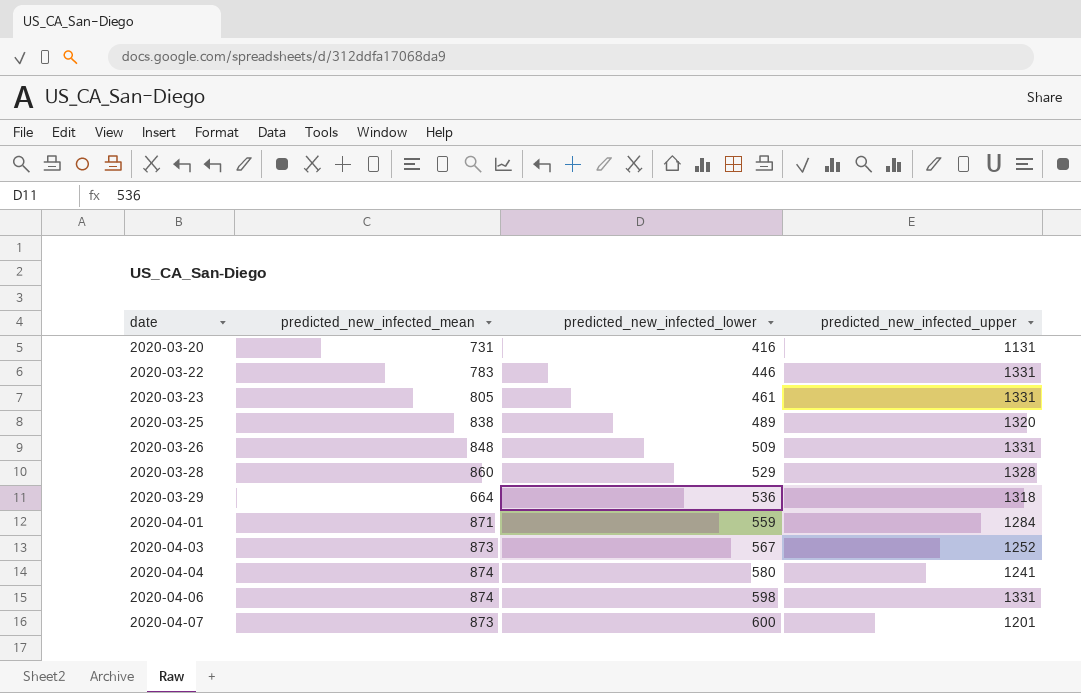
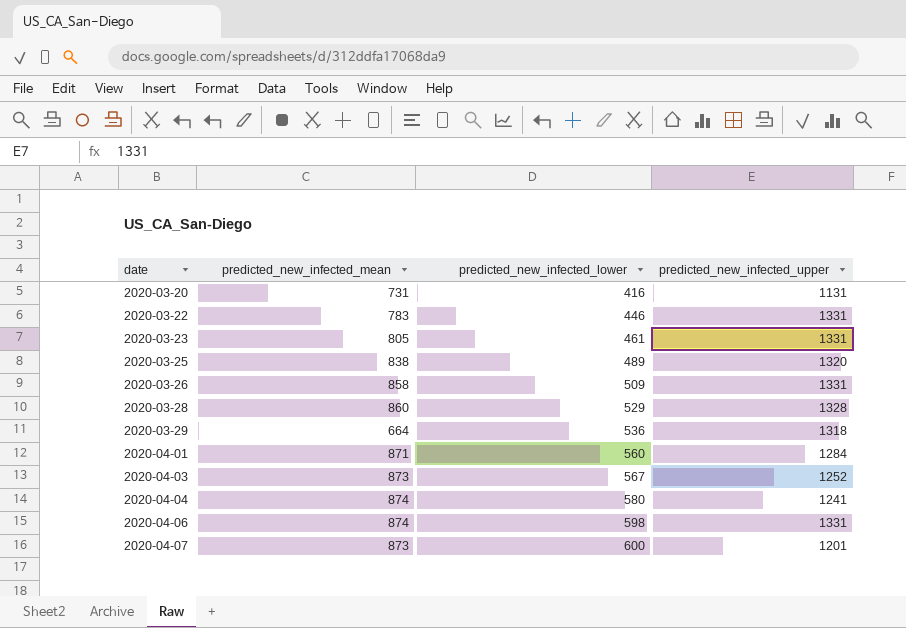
2020-03-26 | predicted_new_infected_mean: 848 -> 858
2020-04-01 | predicted_new_infected_lower: 559 -> 560

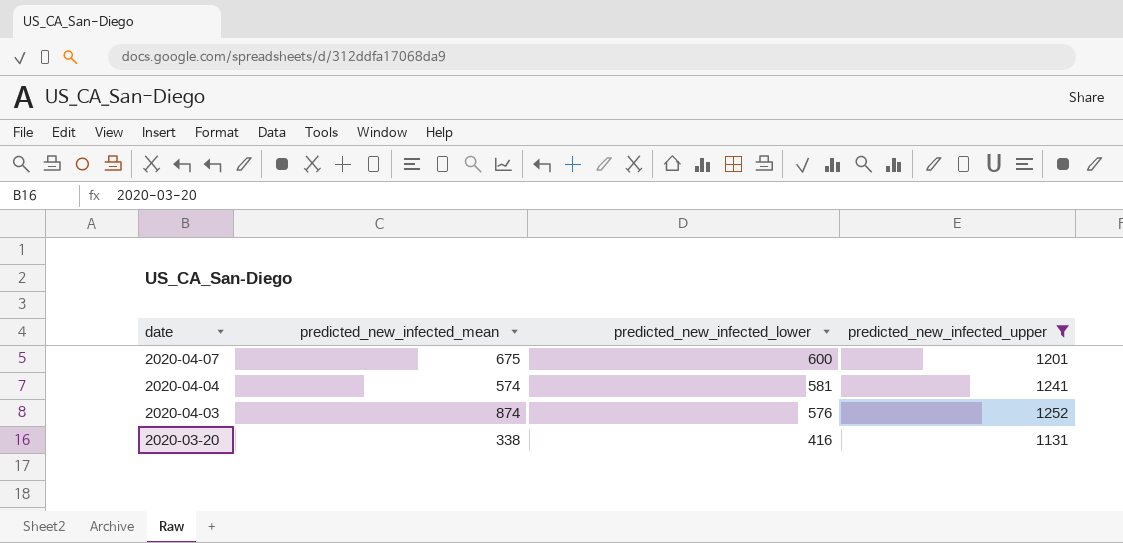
filter: none -> predicted_new_infected_upper <= 1252
row order: date ascending -> date descending
2020-04-07 | predicted_new_infected_mean: 873 -> 675
2020-04-04 | predicted_new_infected_mean: 874 -> 574
2020-04-04 | predicted_new_infected_lower: 580 -> 581
2020-04-03 | predicted_new_infected_mean: 873 -> 874
2020-04-03 | predicted_new_infected_lower: 567 -> 576
2020-03-20 | predicted_new_infected_mean: 731 -> 338

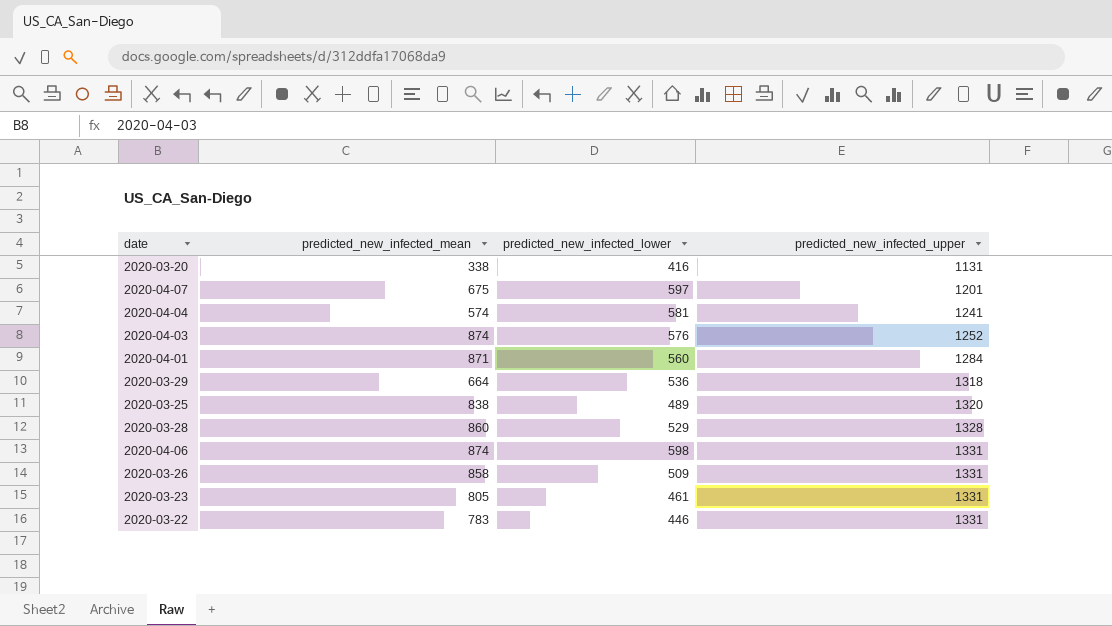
filter: predicted_new_infected_upper <= 1252 -> none
row order: date descending -> predicted_new_infected_upper ascending
2020-04-07 | predicted_new_infected_lower: 600 -> 597

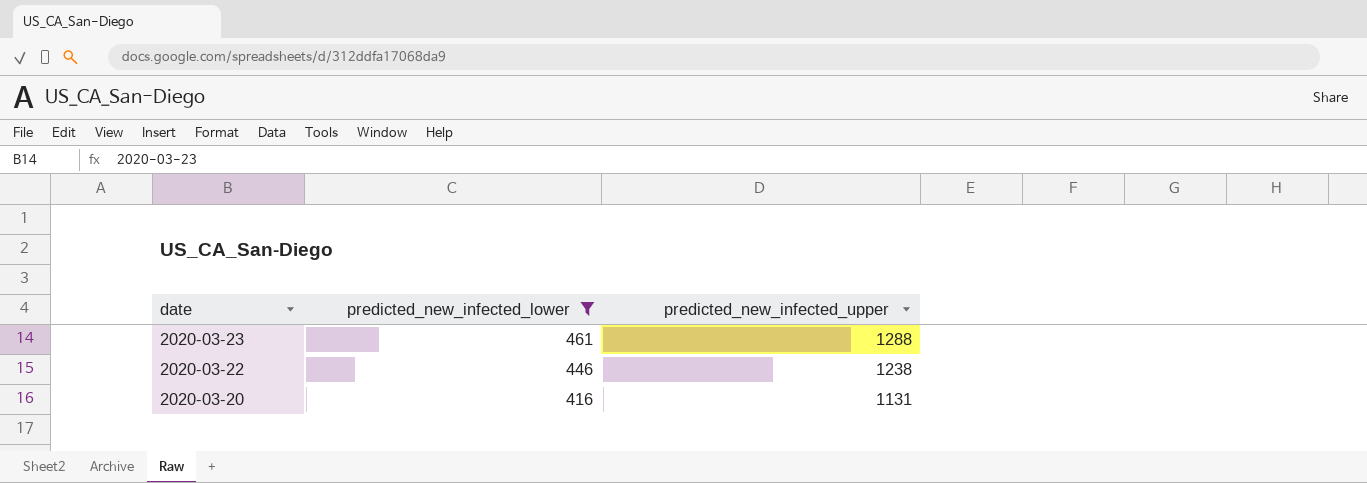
filter: none -> predicted_new_infected_lower <= 461
row order: predicted_new_infected_upper ascending -> date descending
column predicted_new_infected_mean | position: 2 -> none
2020-03-23 | predicted_new_infected_upper: 1331 -> 1288
2020-03-22 | predicted_new_infected_upper: 1331 -> 1238

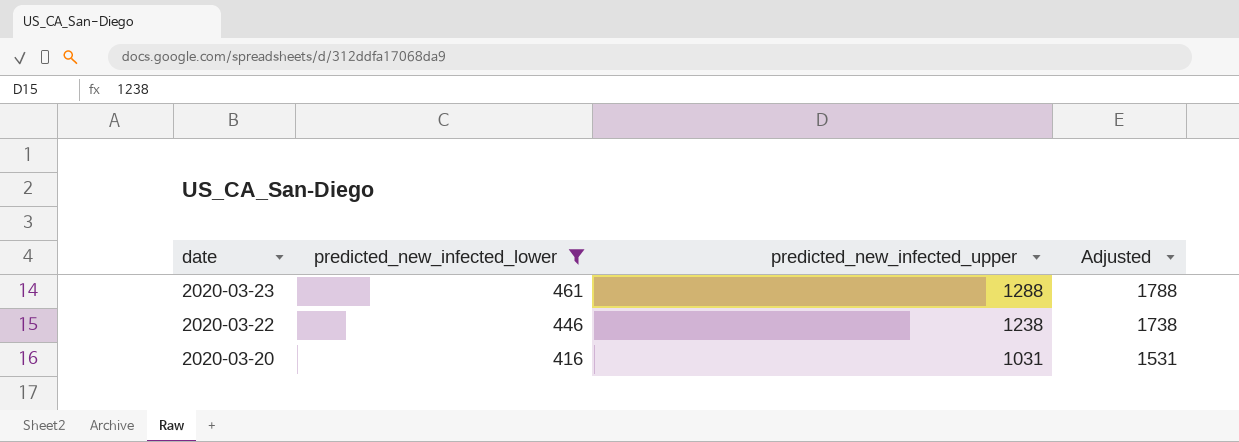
column Adjusted | formula: none -> [predicted_new_infected_upper] + 500
2020-03-20 | predicted_new_infected_upper: 1131 -> 1031

